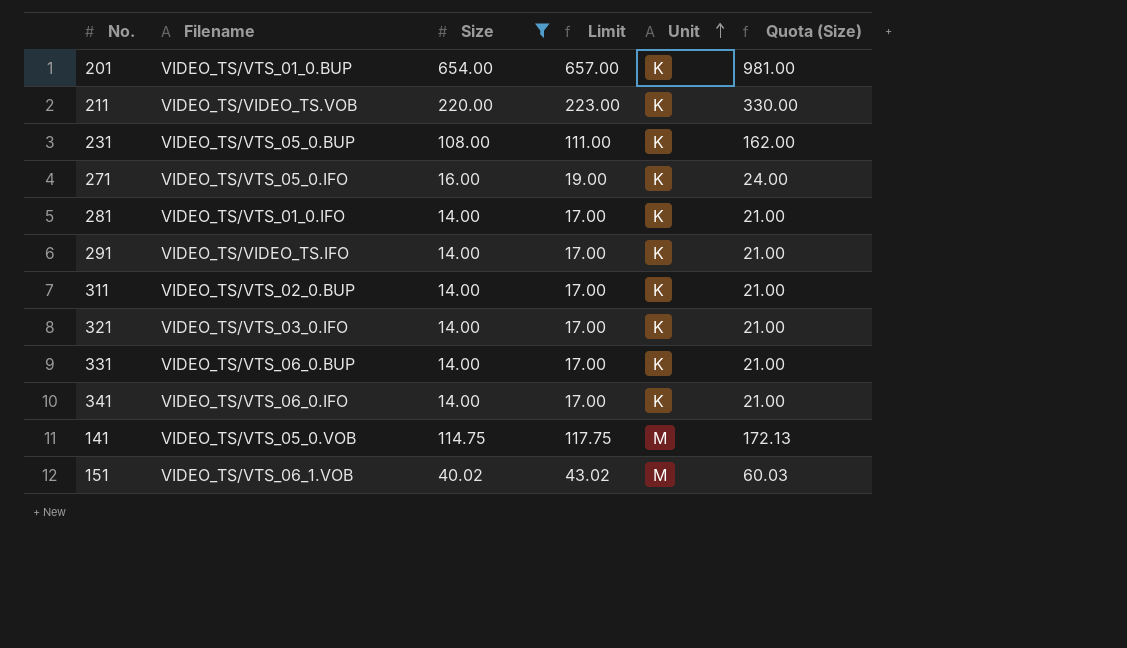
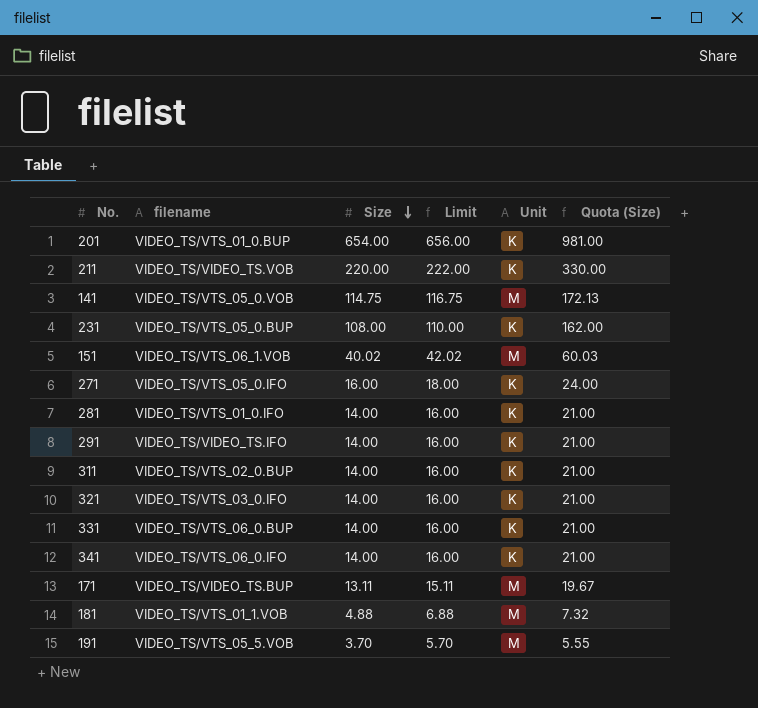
filter: Size >= 14.00 -> none
row order: Unit ascending -> Size descending
column name: Filename -> filename
column Limit | formula: [Size] + 3 -> [Size] + 2

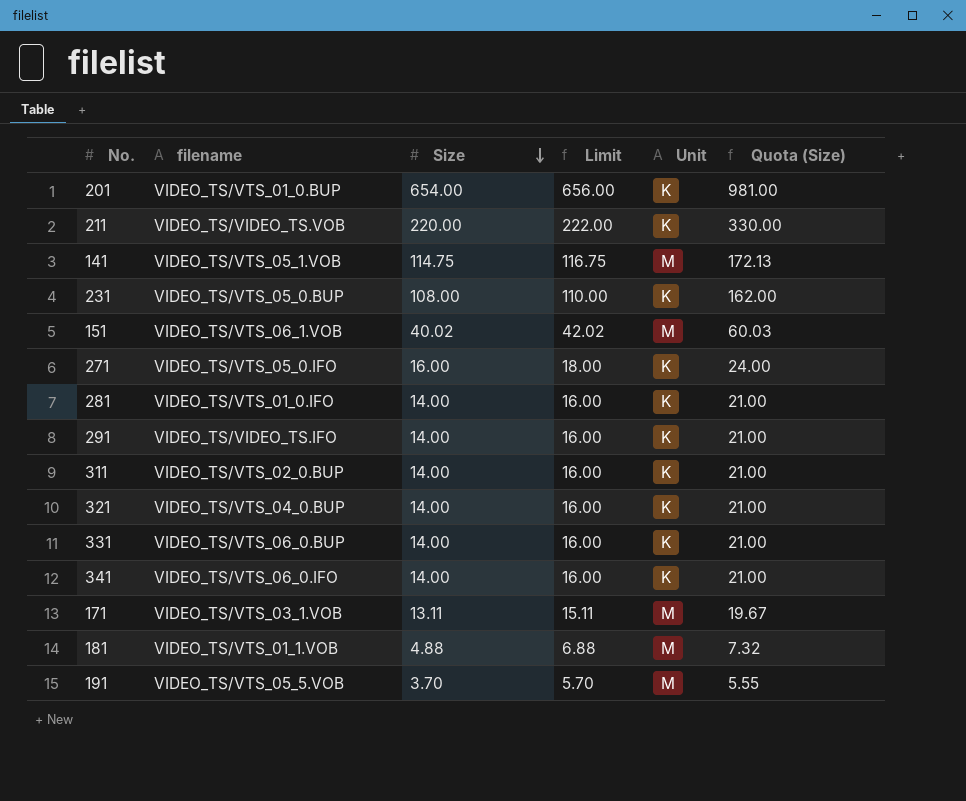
141 | filename: VIDEO_TS/VTS_05_0.VOB -> VIDEO_TS/VTS_05_1.VOB
321 | filename: VIDEO_TS/VTS_03_0.IFO -> VIDEO_TS/VTS_04_0.BUP
171 | filename: VIDEO_TS/VIDEO_TS.BUP -> VIDEO_TS/VTS_03_1.VOB

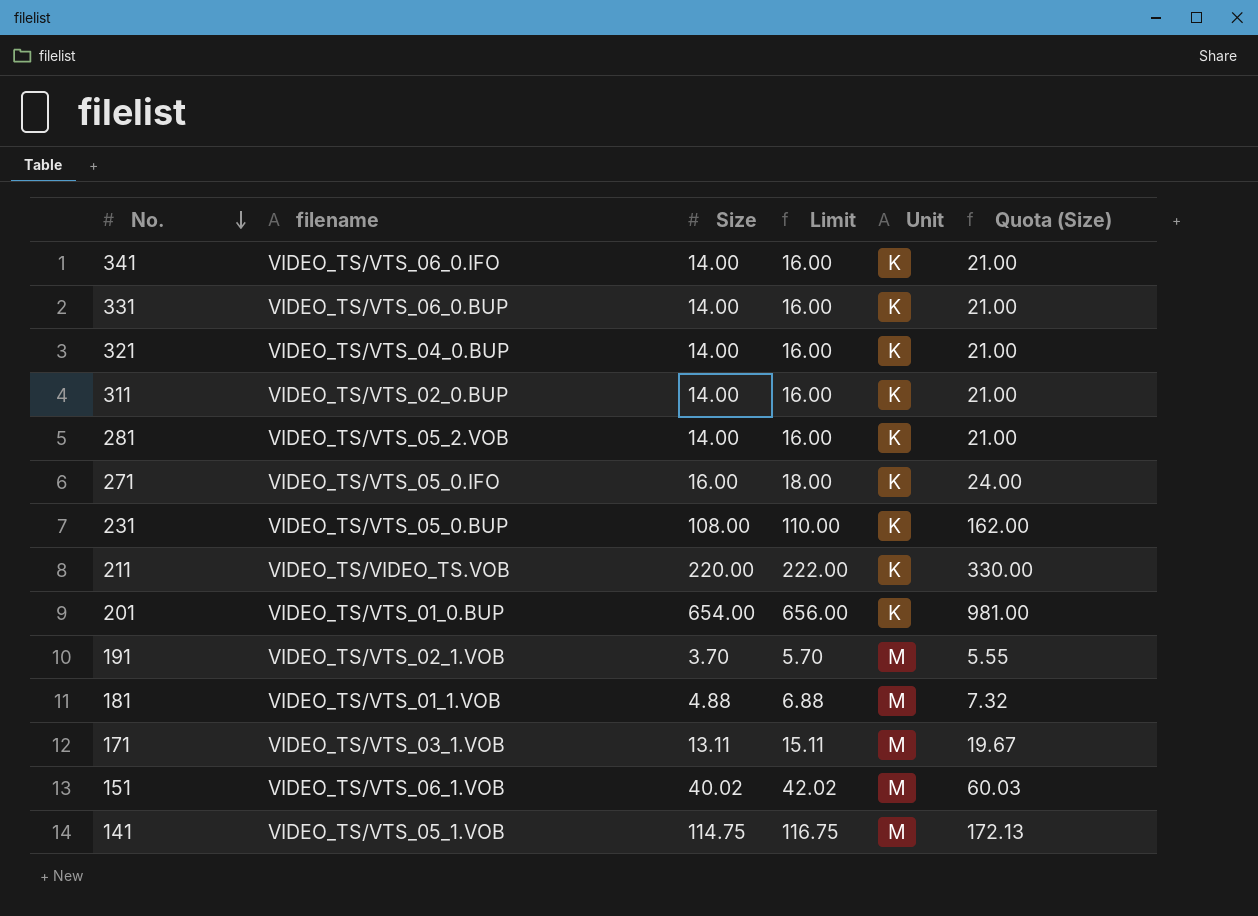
row order: Size descending -> No. descending
row 291: VIDEO_TS/VIDEO_TS.IFO | 14.00 | 16.00 | K | 21.00 -> none
281 | filename: VIDEO_TS/VTS_01_0.IFO -> VIDEO_TS/VTS_05_2.VOB
191 | filename: VIDEO_TS/VTS_05_5.VOB -> VIDEO_TS/VTS_02_1.VOB

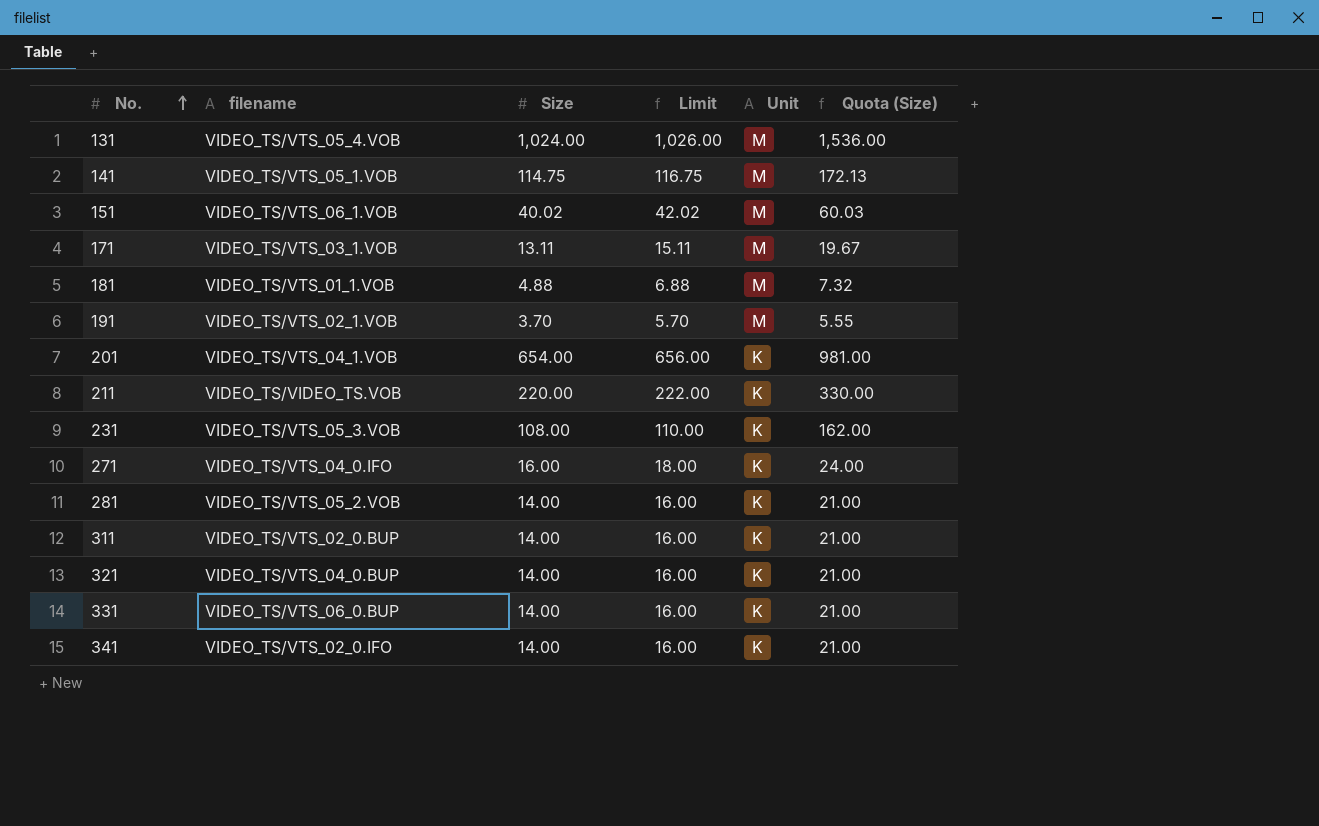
row order: No. descending -> No. ascending
row 131: none -> VIDEO_TS/VTS_05_4.VOB | 1,024.00 | 1,026.00 | M | 1,536.00
201 | filename: VIDEO_TS/VTS_01_0.BUP -> VIDEO_TS/VTS_04_1.VOB
231 | filename: VIDEO_TS/VTS_05_0.BUP -> VIDEO_TS/VTS_05_3.VOB
271 | filename: VIDEO_TS/VTS_05_0.IFO -> VIDEO_TS/VTS_04_0.IFO
341 | filename: VIDEO_TS/VTS_06_0.IFO -> VIDEO_TS/VTS_02_0.IFO

